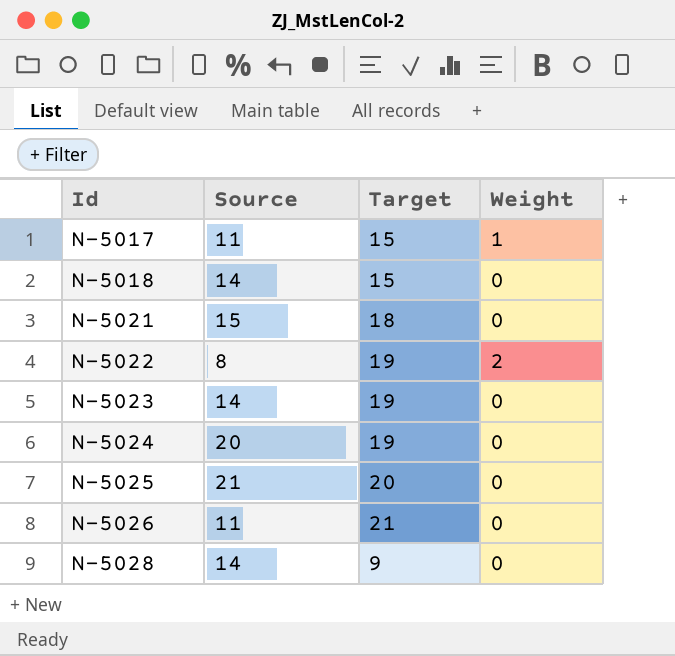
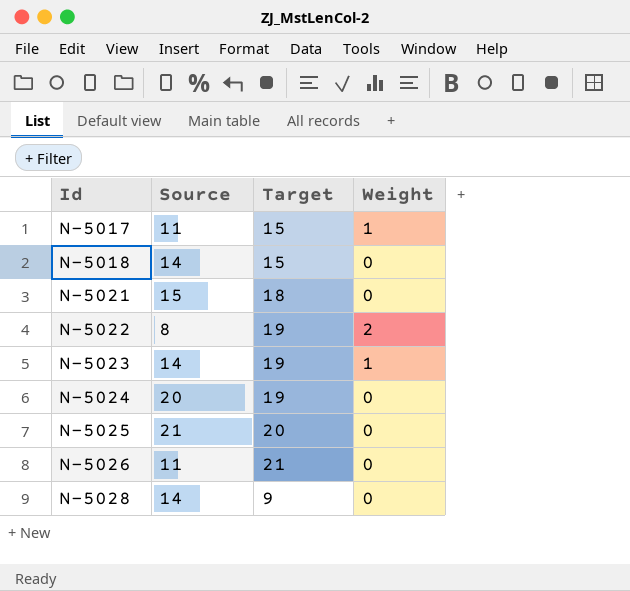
N-5023 | Weight: 0 -> 1

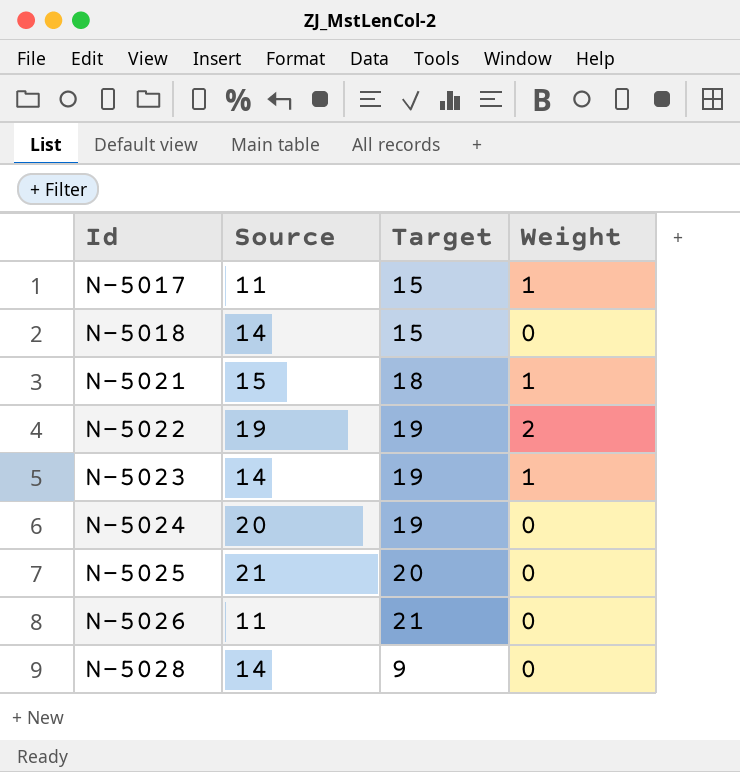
N-5021 | Weight: 0 -> 1
N-5022 | Source: 8 -> 19

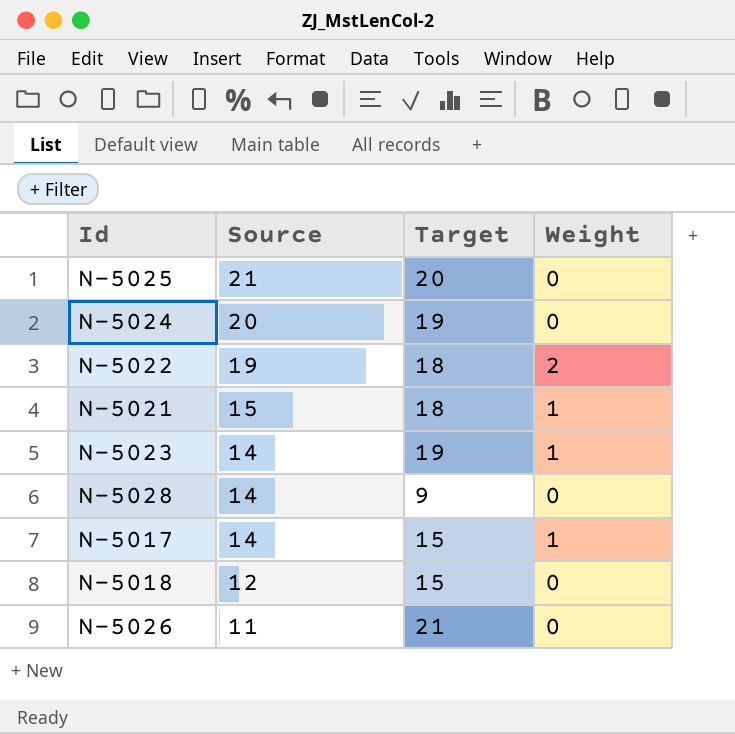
row order: Id ascending -> Source descending
N-5022 | Target: 19 -> 18
N-5017 | Source: 11 -> 14
N-5018 | Source: 14 -> 12

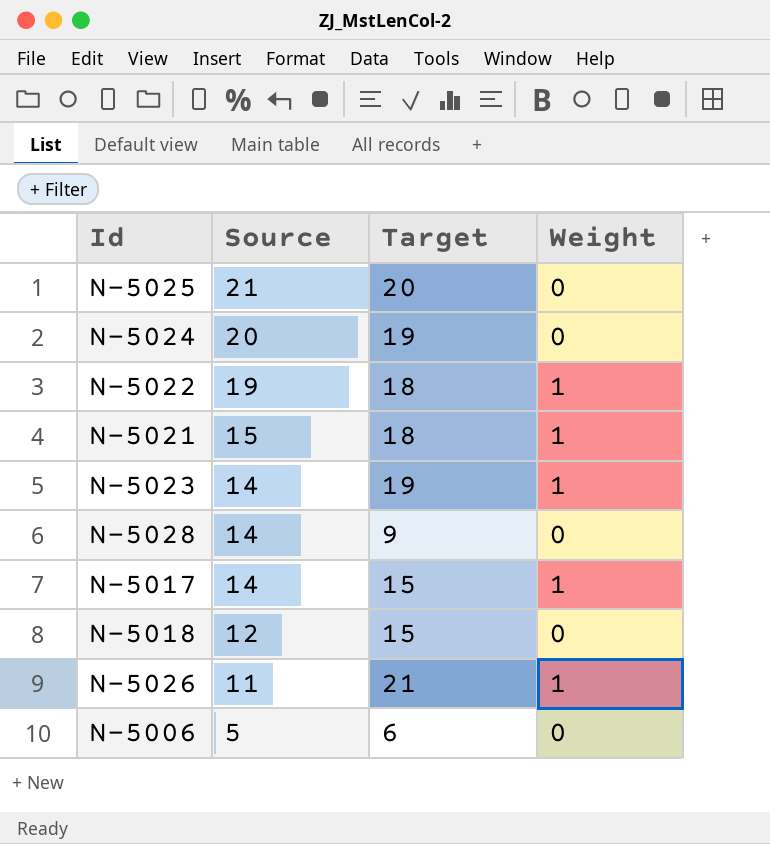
N-5022 | Weight: 2 -> 1
N-5026 | Weight: 0 -> 1
row N-5006: none -> 5 | 6 | 0

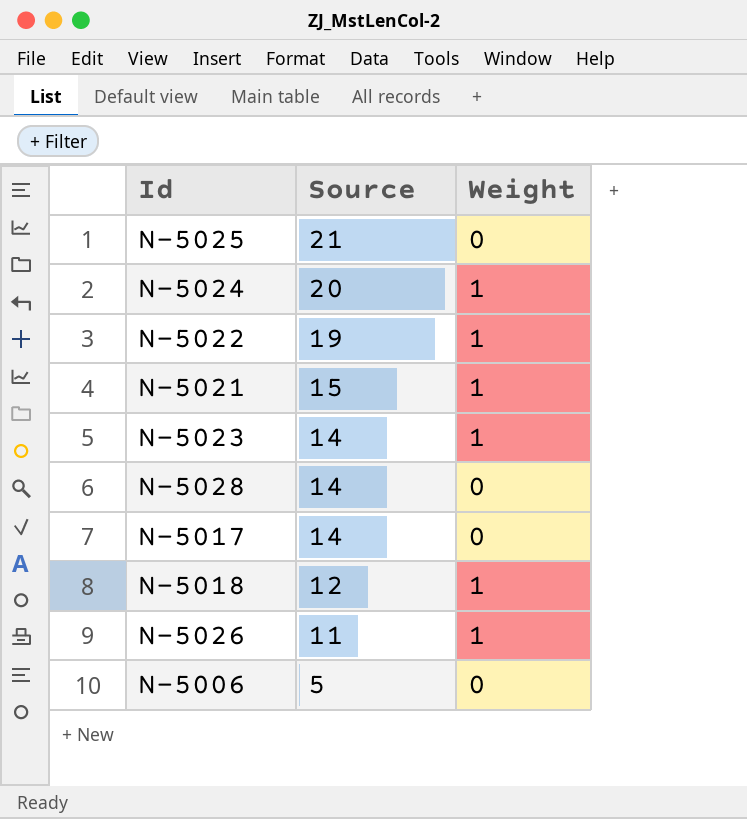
column Target | position: 3 -> none
N-5024 | Weight: 0 -> 1
N-5017 | Weight: 1 -> 0
N-5018 | Weight: 0 -> 1

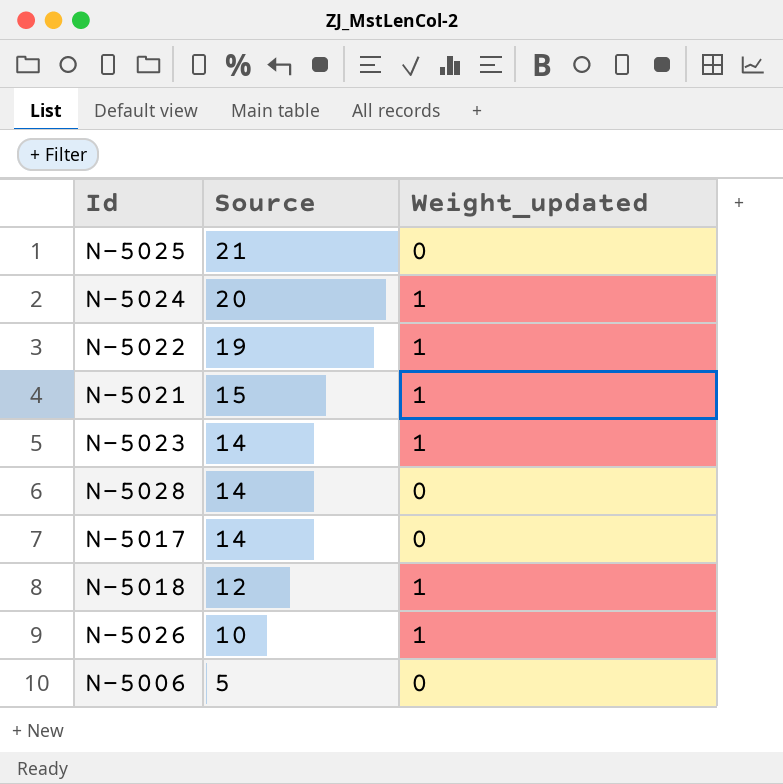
column name: Weight -> Weight_updated
N-5026 | Source: 11 -> 10

